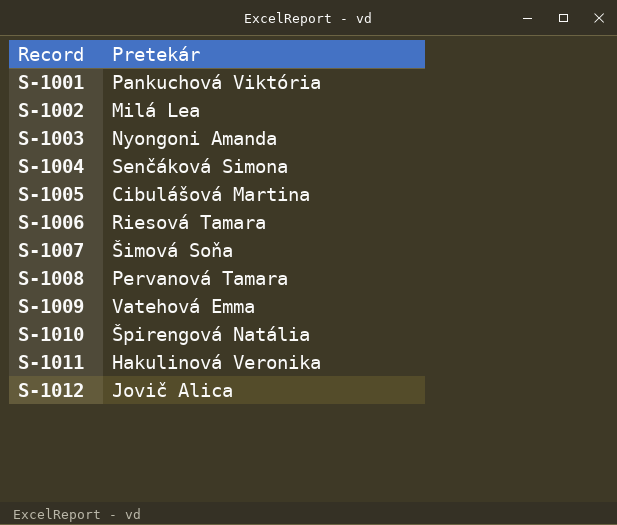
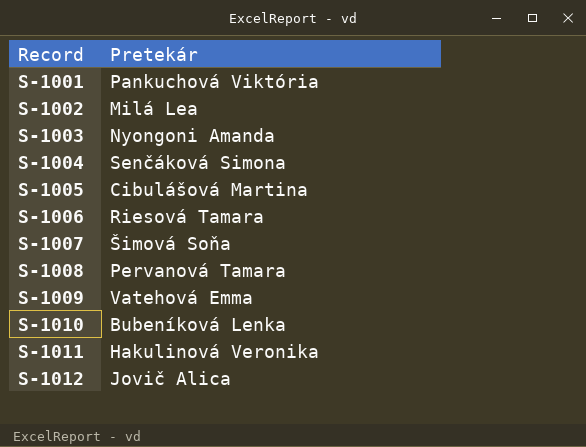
S-1010 | Pretekár: Špirengová Natália -> Bubeníková Lenka

